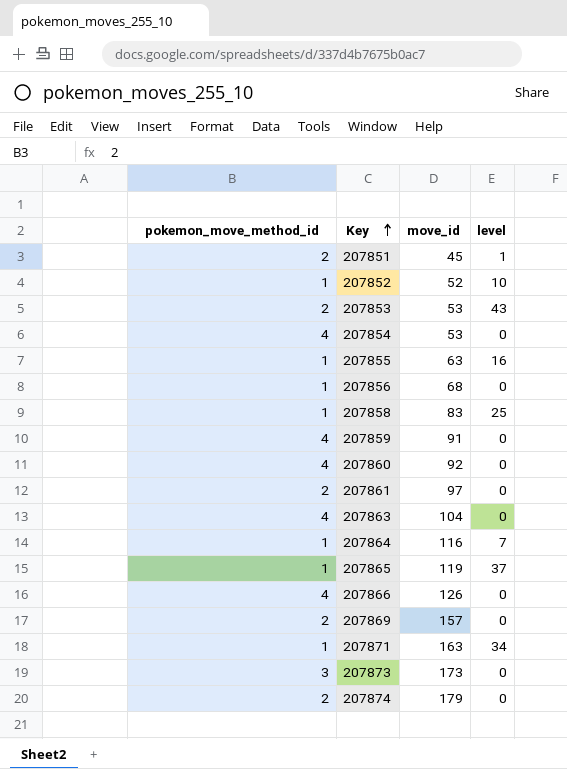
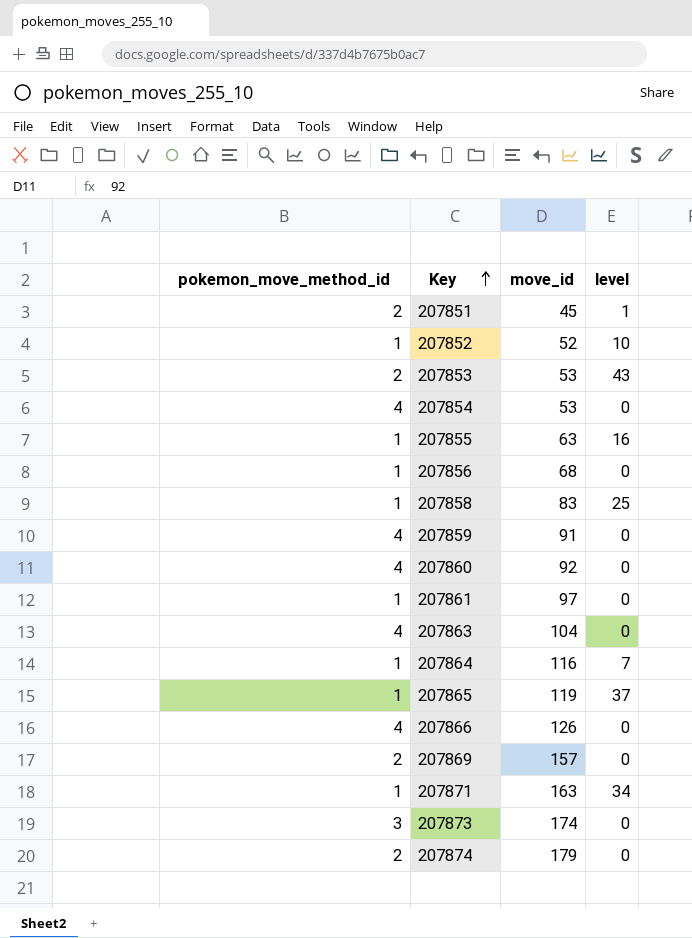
207861 | pokemon_move_method_id: 2 -> 1
207873 | move_id: 173 -> 174

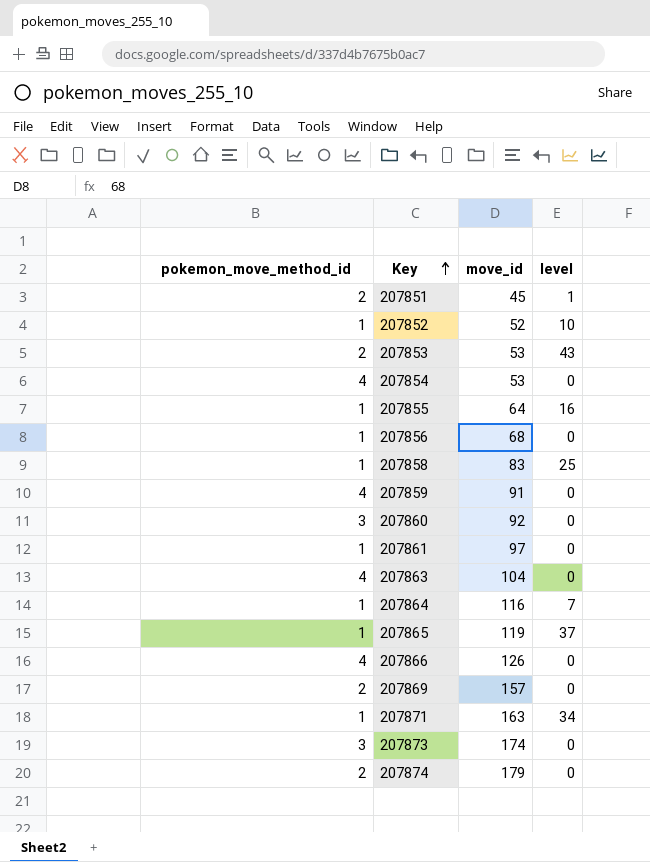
207855 | move_id: 63 -> 64
207860 | pokemon_move_method_id: 4 -> 3

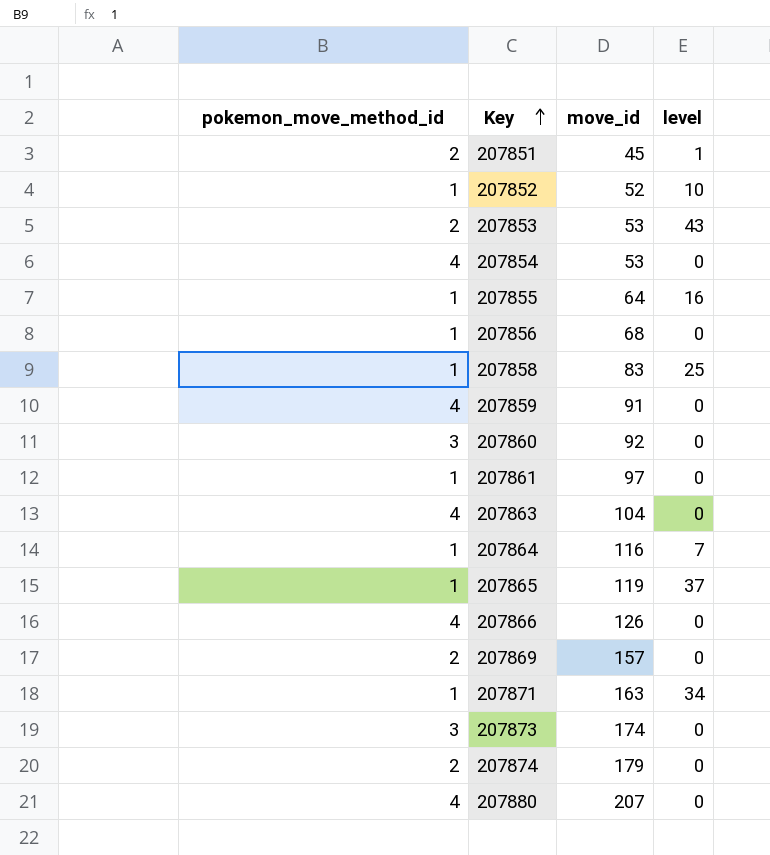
row 207880: none -> 4 | 207 | 0

